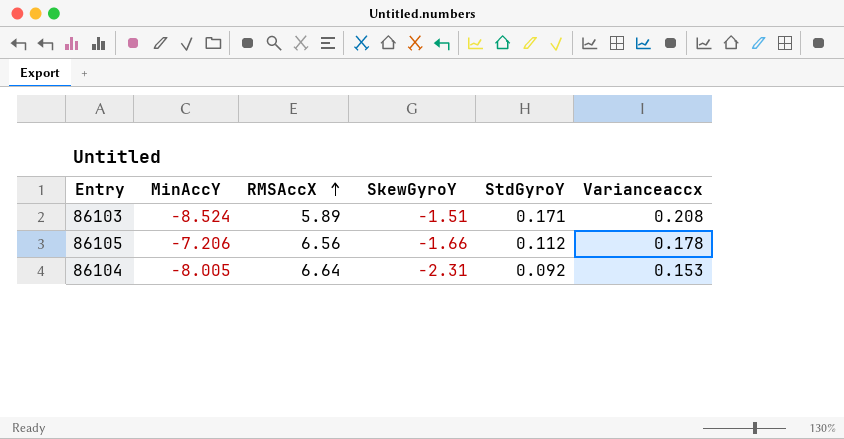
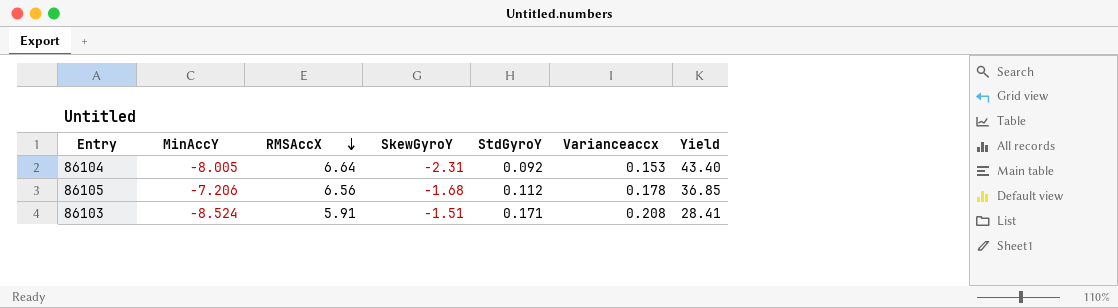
row order: RMSAccX ascending -> RMSAccX descending
column Yield | formula: none -> [RMSAccX] / [Varianceaccx]
86105 | SkewGyroY: -1.66 -> -1.68
86103 | RMSAccX: 5.89 -> 5.91

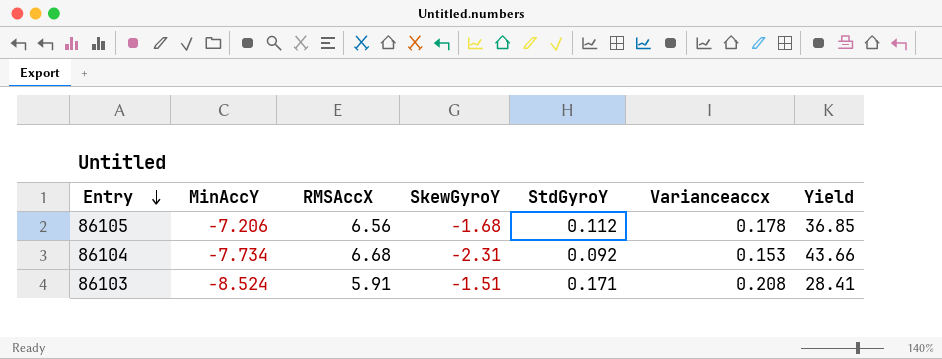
row order: RMSAccX descending -> Entry descending
86104 | MinAccY: -8.005 -> -7.734
86104 | RMSAccX: 6.64 -> 6.68
86104 | Yield: 43.40 -> 43.66

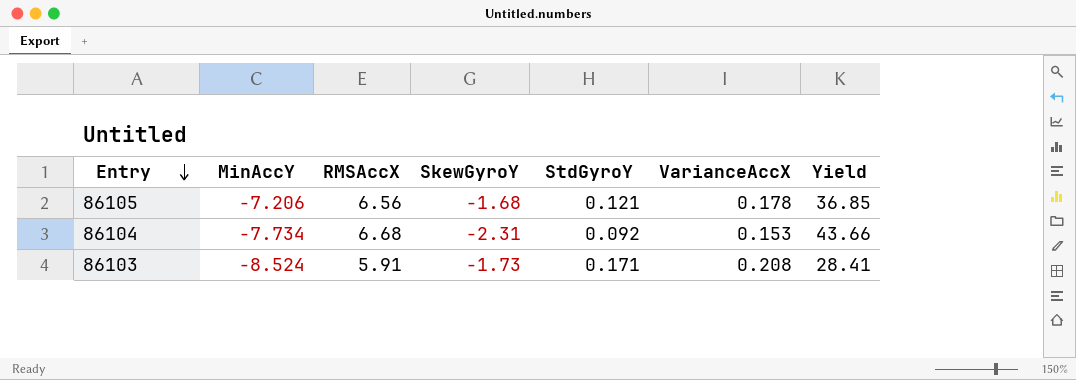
column name: Varianceaccx -> VarianceAccX
86105 | StdGyroY: 0.112 -> 0.121
86103 | SkewGyroY: -1.51 -> -1.73

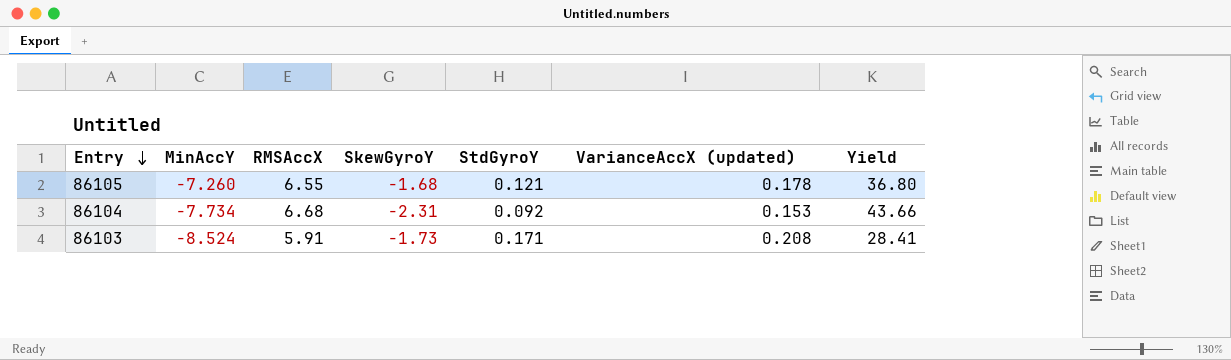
column name: VarianceAccX -> VarianceAccX (updated)
86105 | MinAccY: -7.206 -> -7.260
86105 | RMSAccX: 6.56 -> 6.55
86105 | Yield: 36.85 -> 36.80

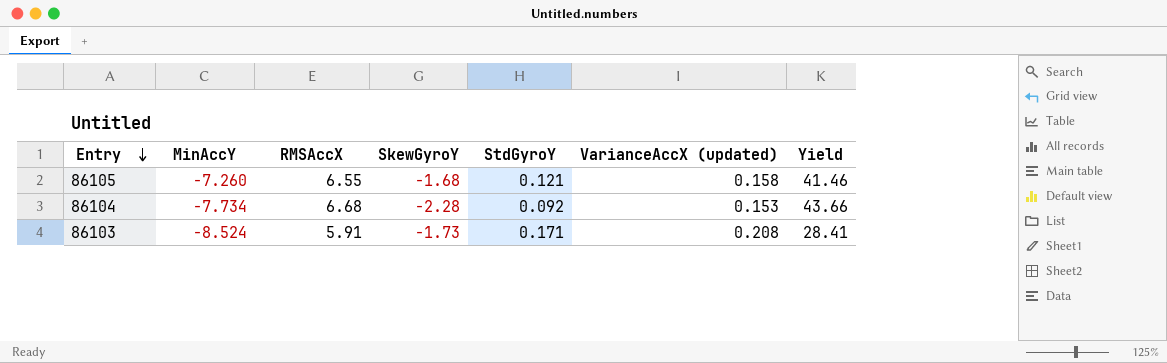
86105 | VarianceAccX (updated): 0.178 -> 0.158
86105 | Yield: 36.80 -> 41.46
86104 | SkewGyroY: -2.31 -> -2.28

